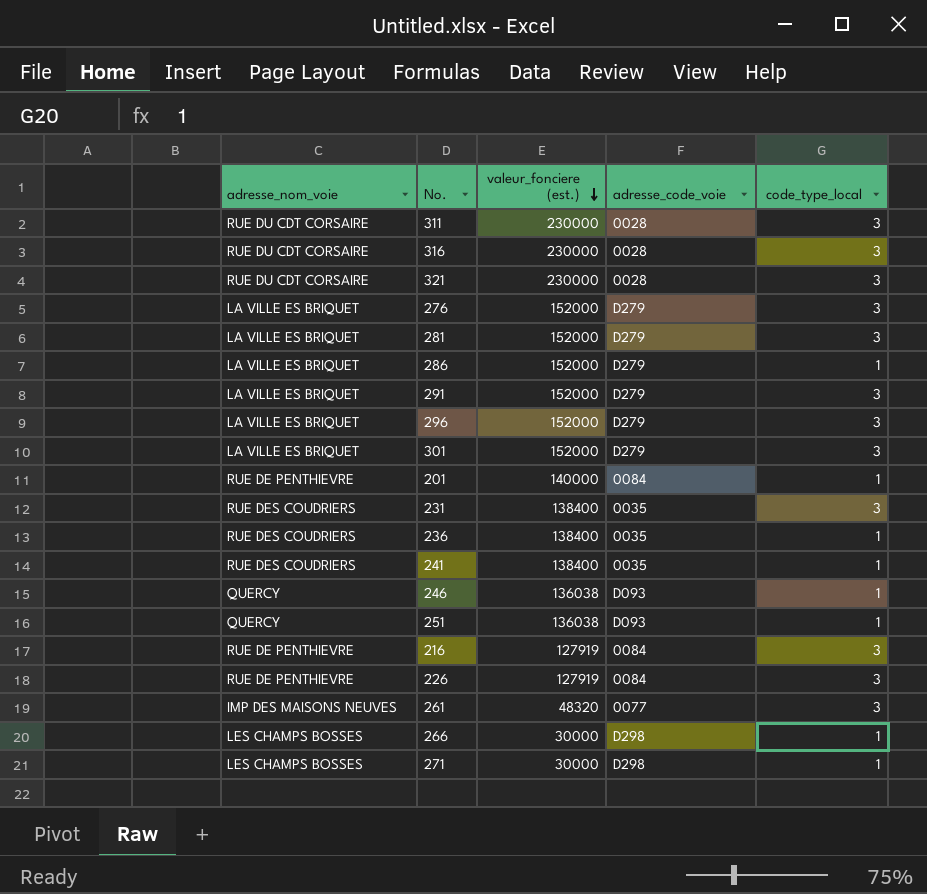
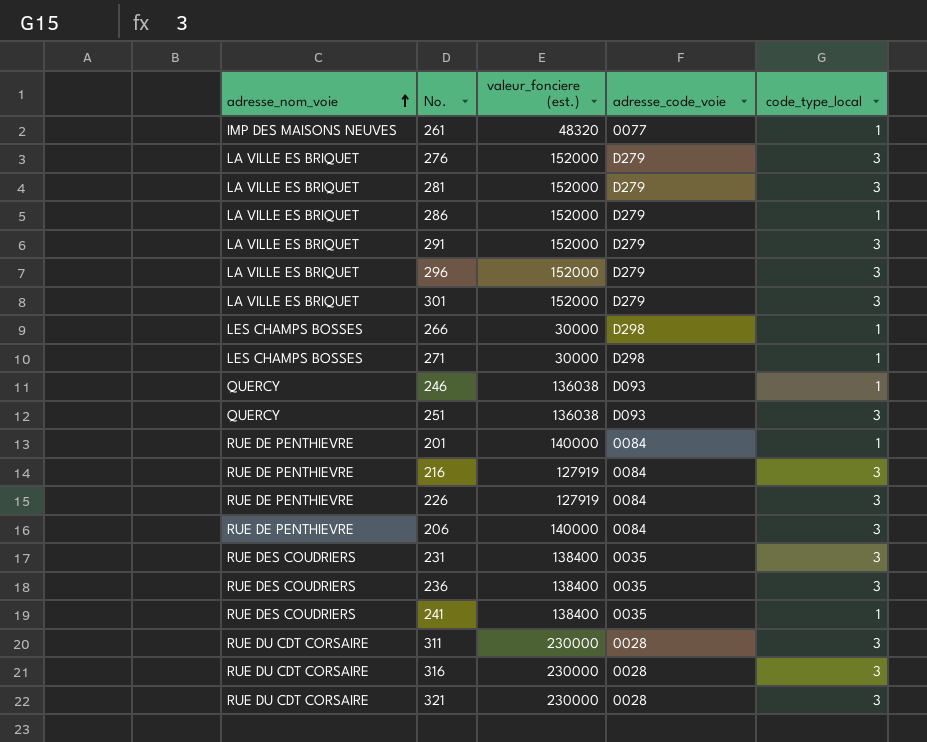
row order: valeur_fonciere (est.) descending -> adresse_nom_voie ascending
261 | code_type_local: 3 -> 1
251 | code_type_local: 1 -> 3
row 206: none -> RUE DE PENTHIEVRE | 140000 | 0084 | 3
236 | code_type_local: 1 -> 3

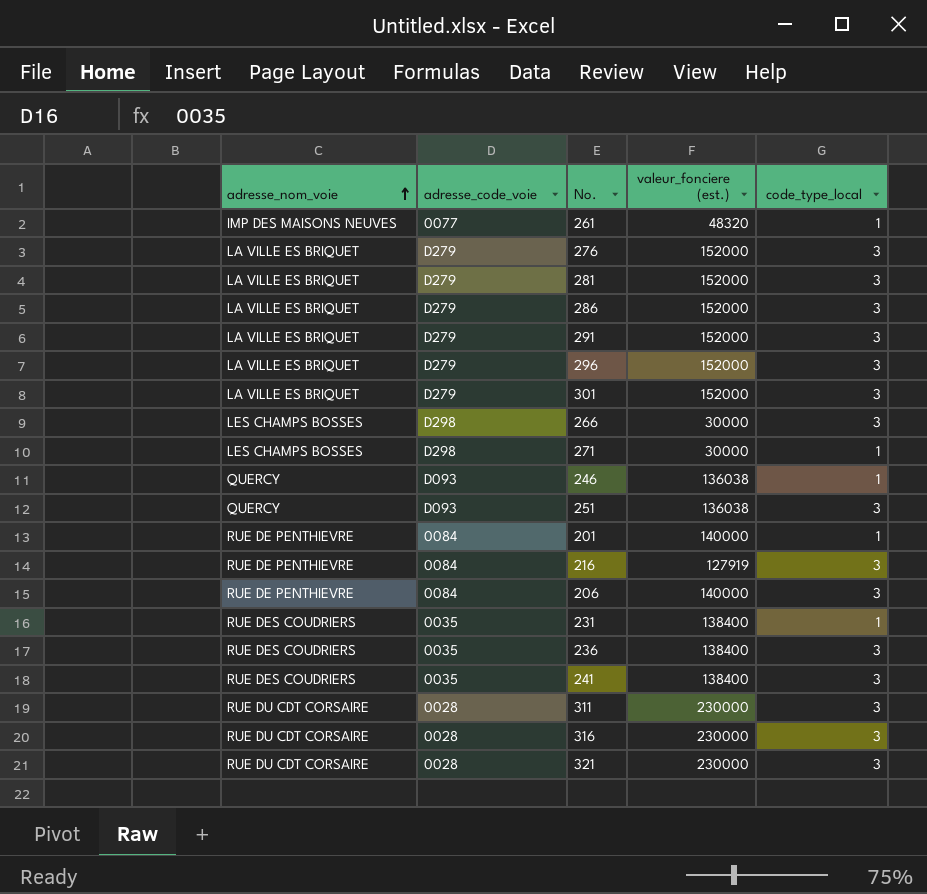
column adresse_code_voie | position: 4 -> 2
row 226: RUE DE PENTHIEVRE | 127919 | 0084 | 3 -> none
286 | code_type_local: 1 -> 3
266 | code_type_local: 1 -> 3
231 | code_type_local: 3 -> 1
241 | code_type_local: 1 -> 3

